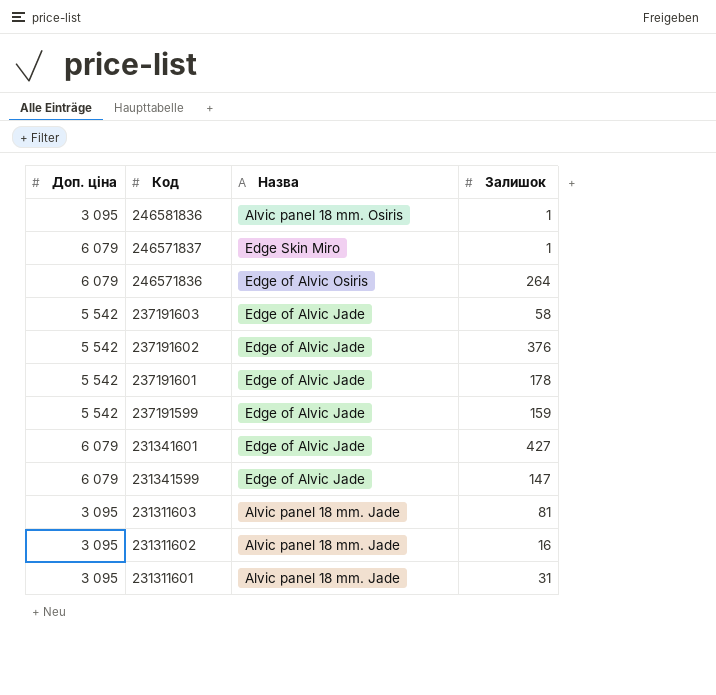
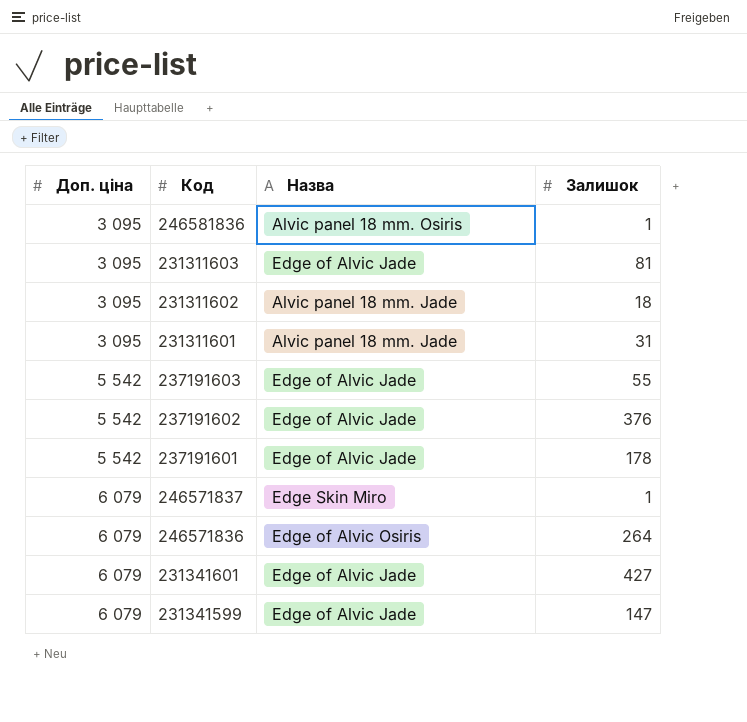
row order: Код descending -> Доп. ціна ascending
row 237191599: 5 542 | Edge of Alvic Jade | 159 -> none
231311603 | Назва: Alvic panel 18 mm. Jade -> Edge of Alvic Jade
231311602 | Залишок: 16 -> 18
237191603 | Залишок: 58 -> 55

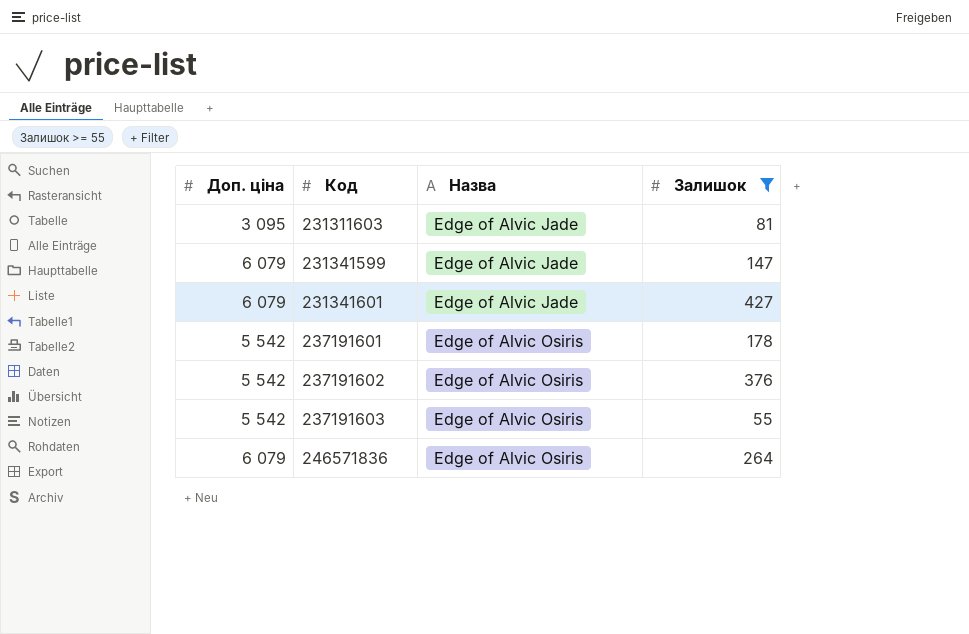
filter: none -> Залишок >= 55
row order: Доп. ціна ascending -> Код ascending
237191601 | Назва: Edge of Alvic Jade -> Edge of Alvic Osiris
237191602 | Назва: Edge of Alvic Jade -> Edge of Alvic Osiris
237191603 | Назва: Edge of Alvic Jade -> Edge of Alvic Osiris

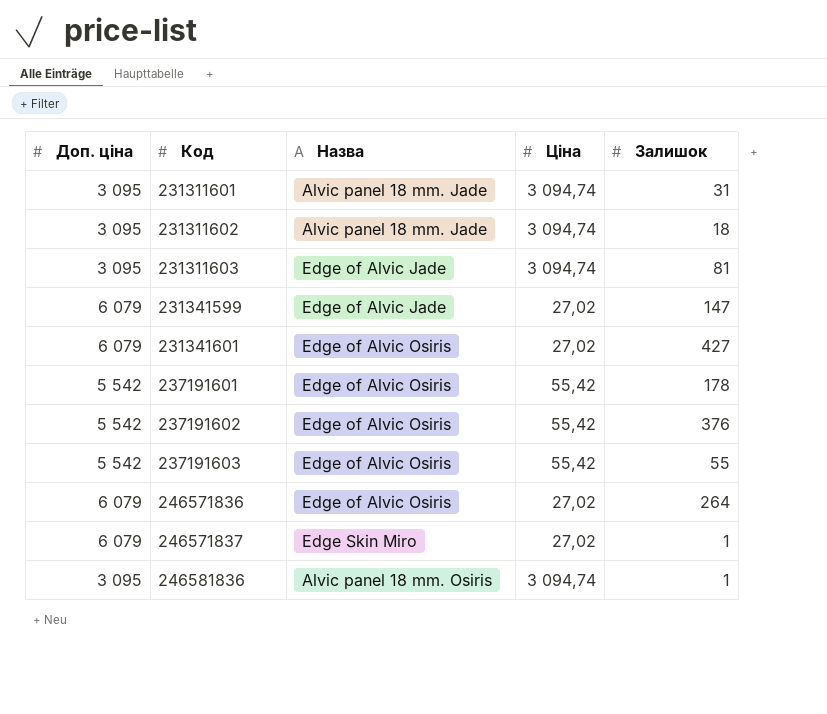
filter: Залишок >= 55 -> none
column Ціна | position: none -> 4
231341601 | Назва: Edge of Alvic Jade -> Edge of Alvic Osiris

